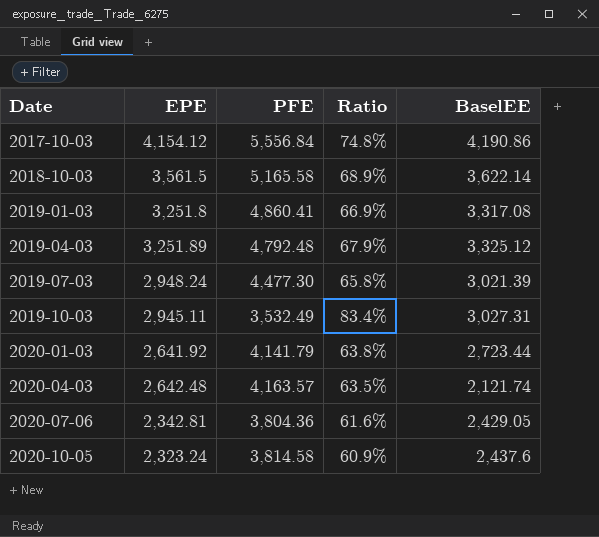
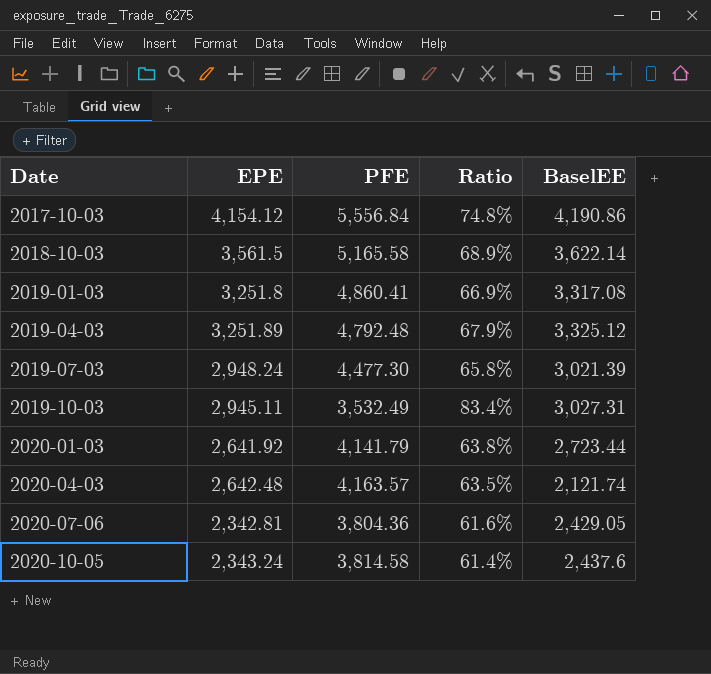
2020-10-05 | EPE: 2,323.24 -> 2,343.24
2020-10-05 | Ratio: 60.9% -> 61.4%

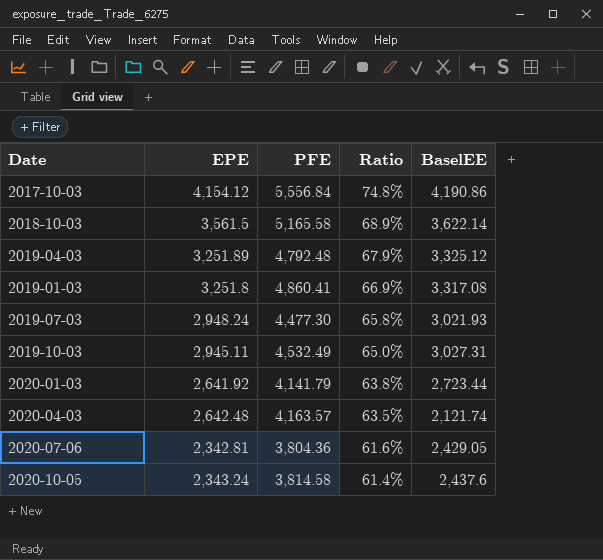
row order: Date ascending -> Ratio descending
2019-07-03 | BaselEE: 3,021.39 -> 3,021.93
2019-10-03 | PFE: 3,532.49 -> 4,532.49
2019-10-03 | Ratio: 83.4% -> 65.0%

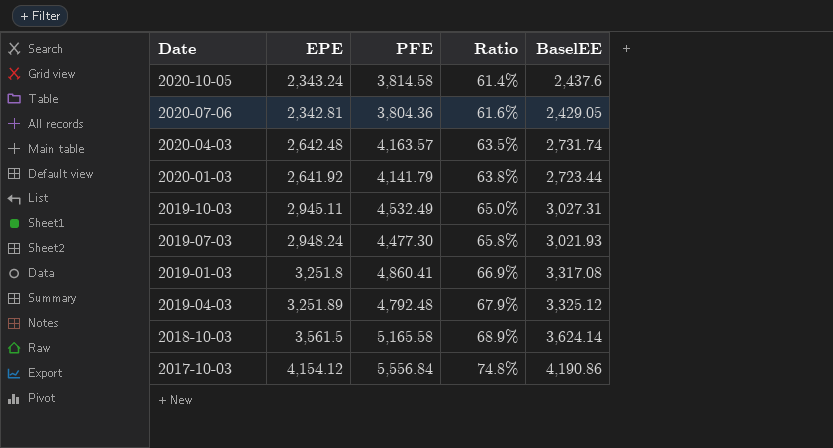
row order: Ratio descending -> Ratio ascending
2020-04-03 | BaselEE: 2,121.74 -> 2,731.74
2018-10-03 | BaselEE: 3,622.14 -> 3,624.14

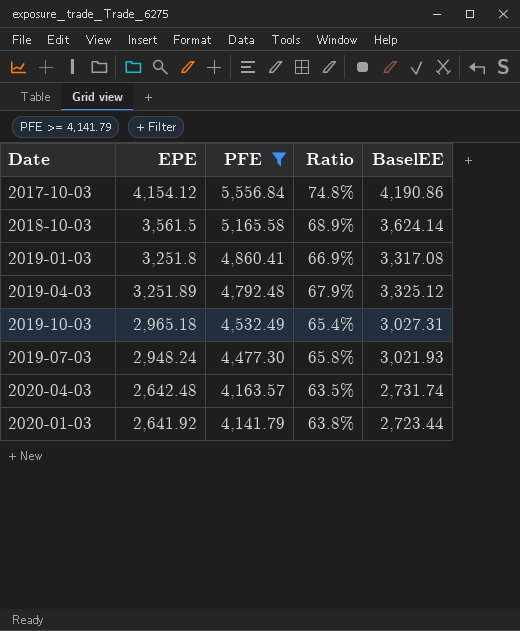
filter: none -> PFE >= 4,141.79
row order: Ratio ascending -> PFE descending
2019-10-03 | EPE: 2,945.11 -> 2,965.18
2019-10-03 | Ratio: 65.0% -> 65.4%

